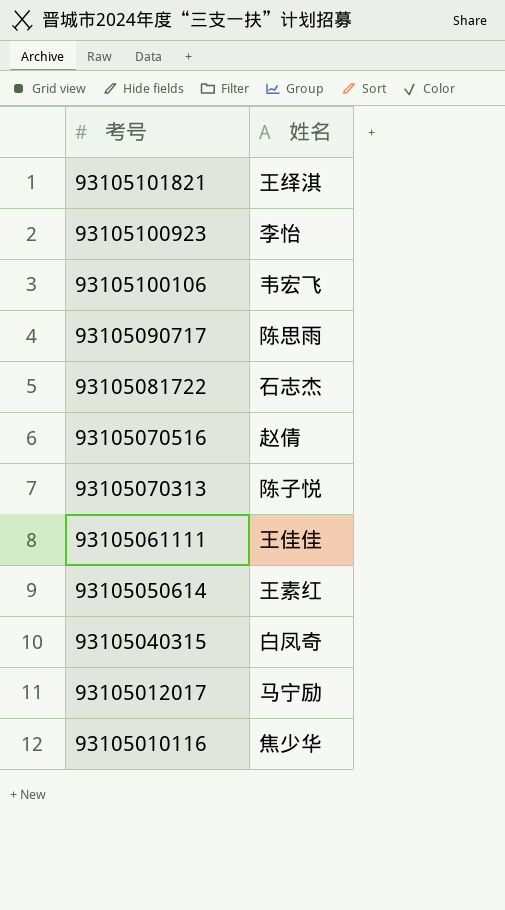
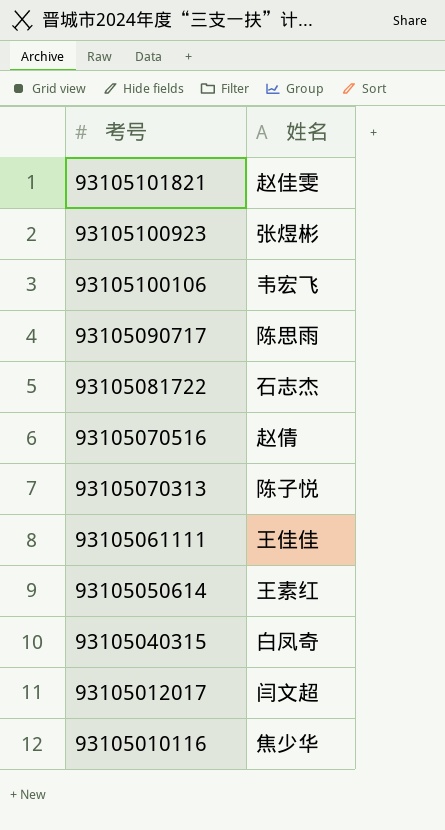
93105101821 | 姓名: 王绎淇 -> 赵佳雯
93105100923 | 姓名: 李怡 -> 张煜彬
93105012017 | 姓名: 马宁励 -> 闫文超

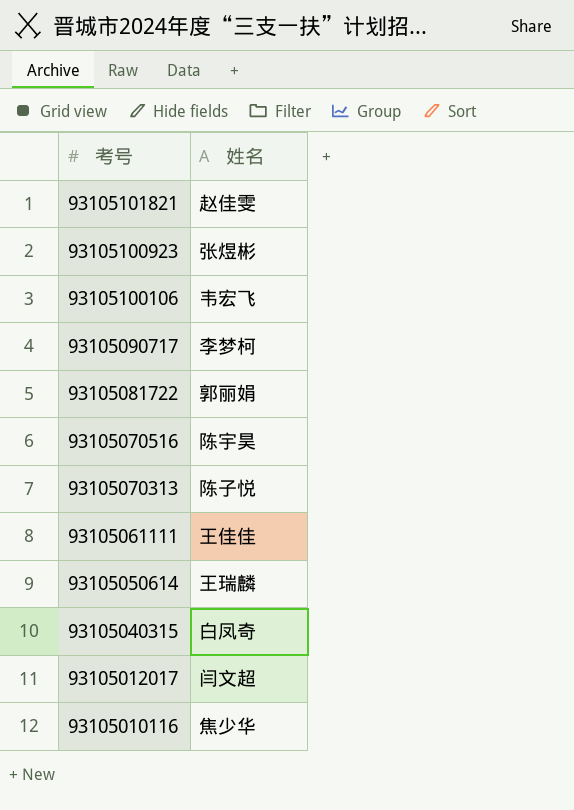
93105090717 | 姓名: 陈思雨 -> 李梦柯
93105081722 | 姓名: 石志杰 -> 郭丽娟
93105070516 | 姓名: 赵倩 -> 陈宇昊
93105050614 | 姓名: 王素红 -> 王瑞麟

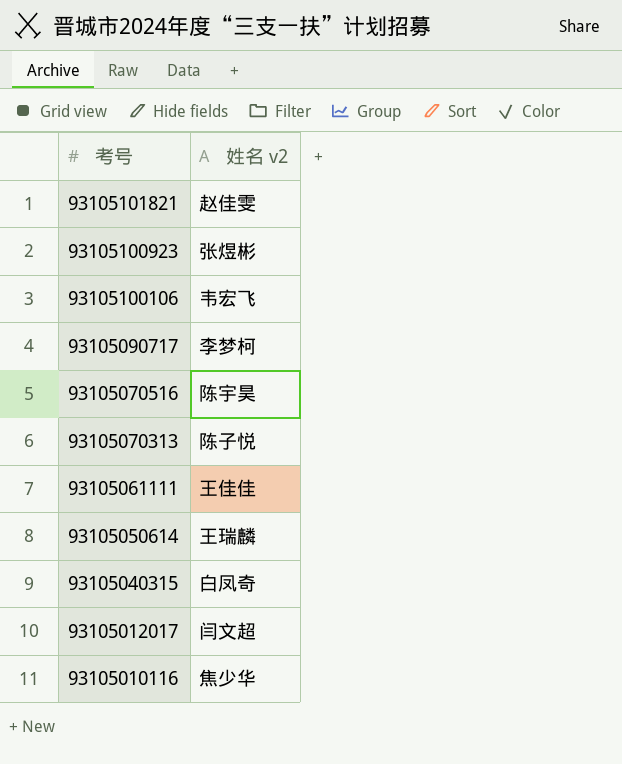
column name: 姓名 -> 姓名 v2
row 93105081722: 郭丽娟 -> none

